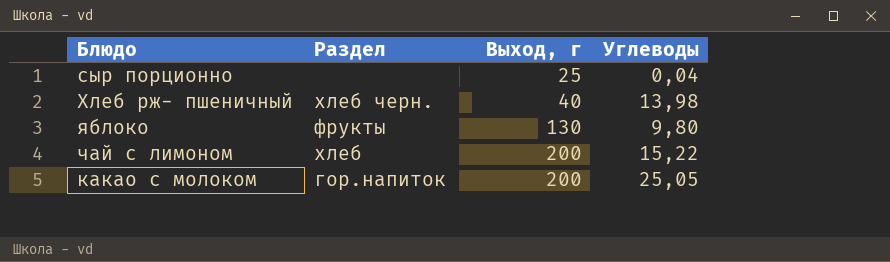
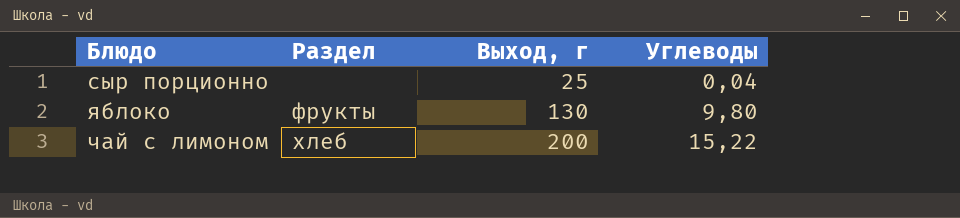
row Хлеб рж- пшеничный: хлеб черн. | 40 | 13,98 -> none
row какао с молоком: гор.напиток | 200 | 25,05 -> none

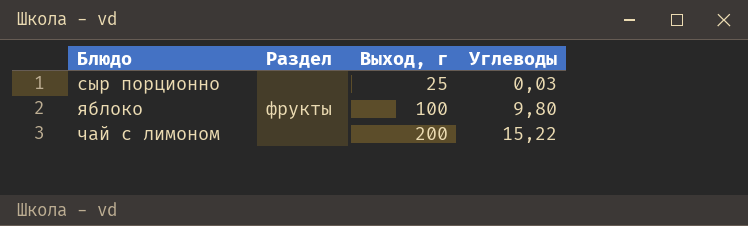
сыр порционно | Углеводы: 0,04 -> 0,03
яблоко | Выход, г: 130 -> 100
чай с лимоном | Раздел: хлеб -> none

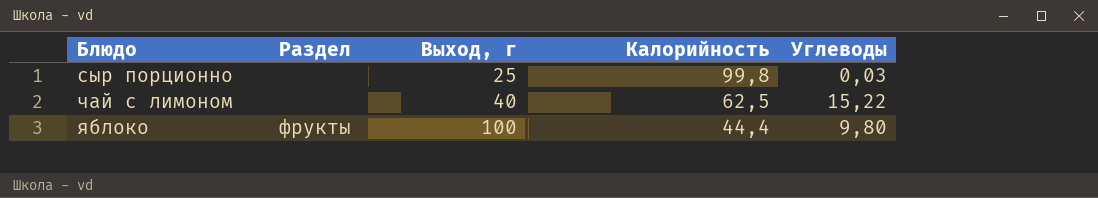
row order: Выход, г ascending -> Блюдо ascending
column Калорийность | position: none -> 4
чай с лимоном | Выход, г: 200 -> 40

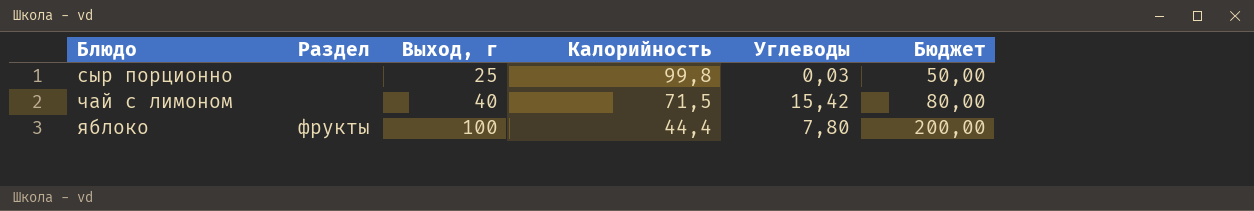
column Бюджет | formula: none -> [Выход, г] * 2
чай с лимоном | Калорийность: 62,5 -> 71,5
чай с лимоном | Углеводы: 15,22 -> 15,42
яблоко | Углеводы: 9,80 -> 7,80

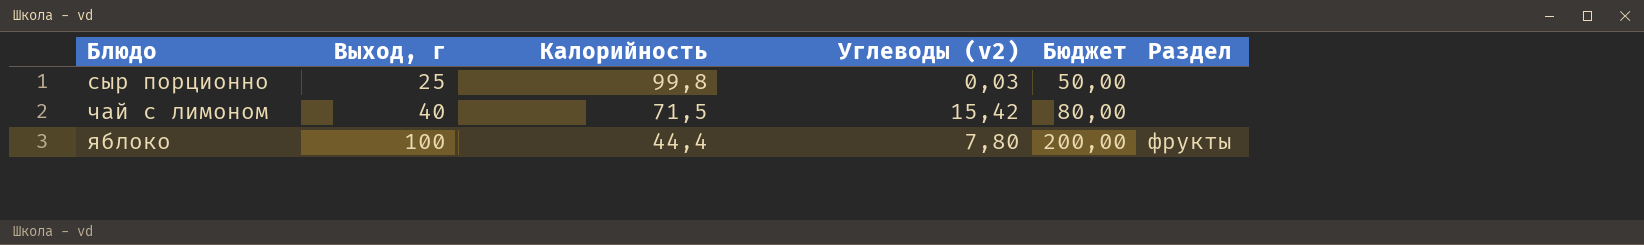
column name: Углеводы -> Углеводы (v2)
column Раздел | position: 2 -> 6

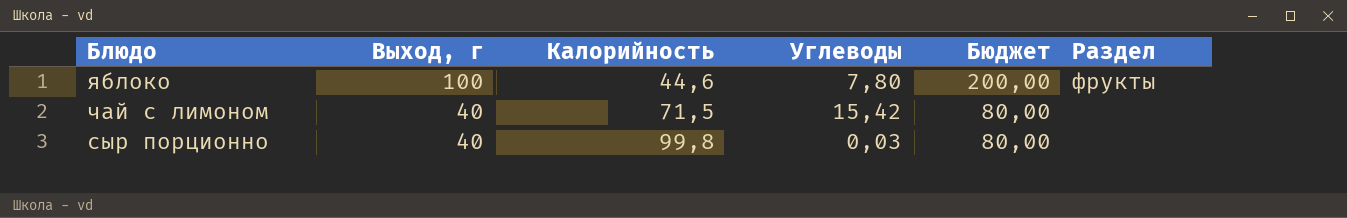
row order: Блюдо ascending -> Блюдо descending
column name: Углеводы (v2) -> Углеводы
яблоко | Калорийность: 44,4 -> 44,6
сыр порционно | Выход, г: 25 -> 40
сыр порционно | Бюджет: 50,00 -> 80,00

